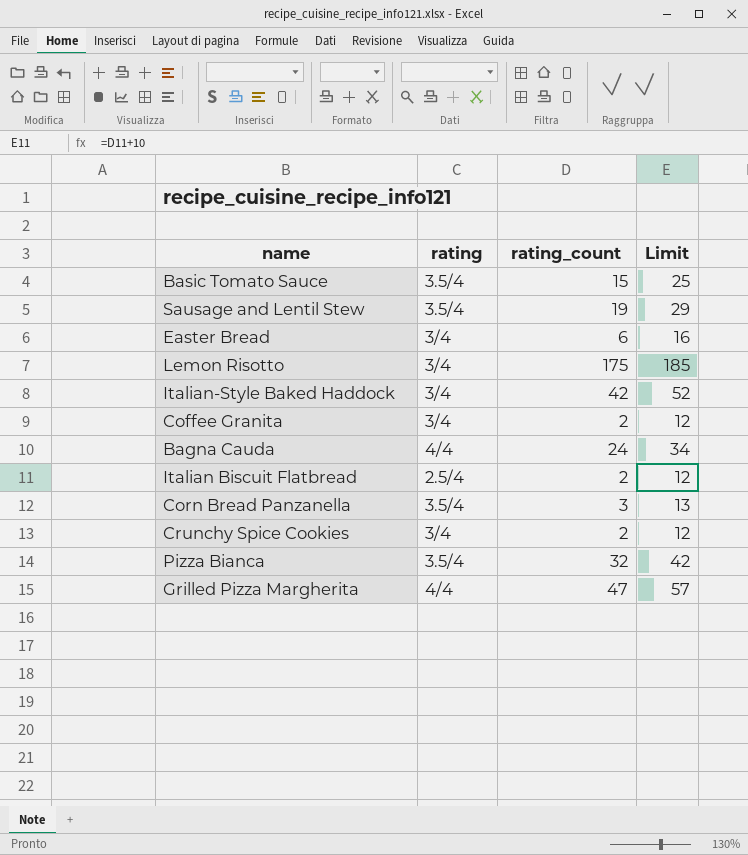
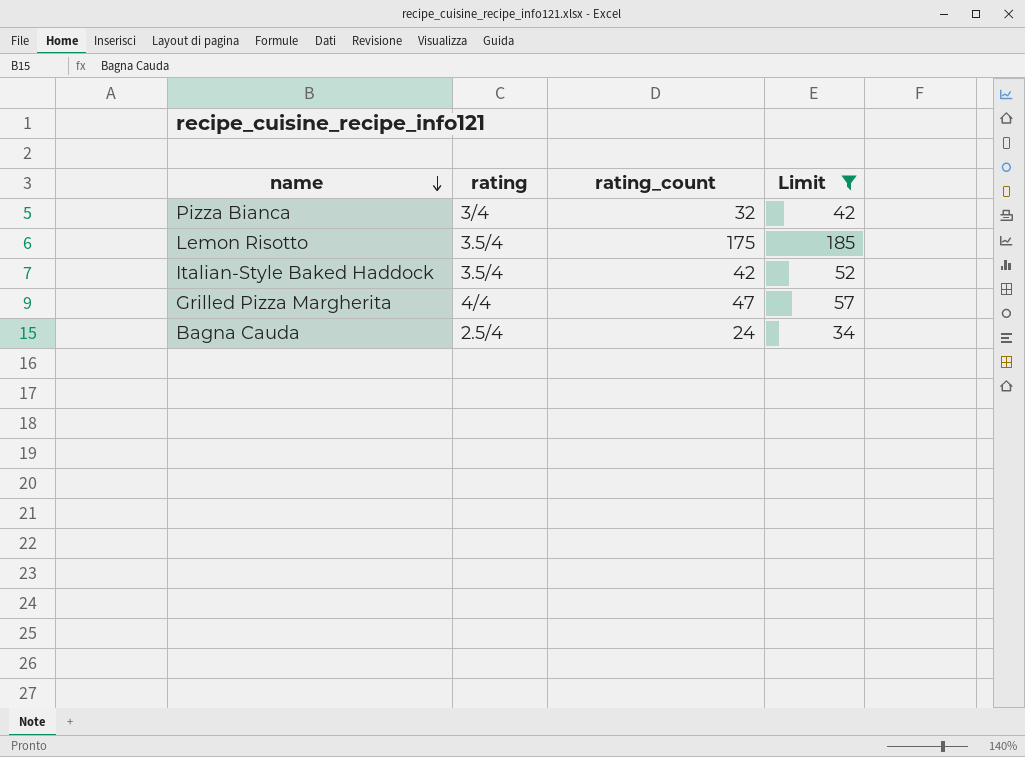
filter: none -> Limit >= 34
row order: none -> name descending
Pizza Bianca | rating: 3.5/4 -> 3/4
Lemon Risotto | rating: 3/4 -> 3.5/4
Italian-Style Baked Haddock | rating: 3/4 -> 3.5/4
Bagna Cauda | rating: 4/4 -> 2.5/4

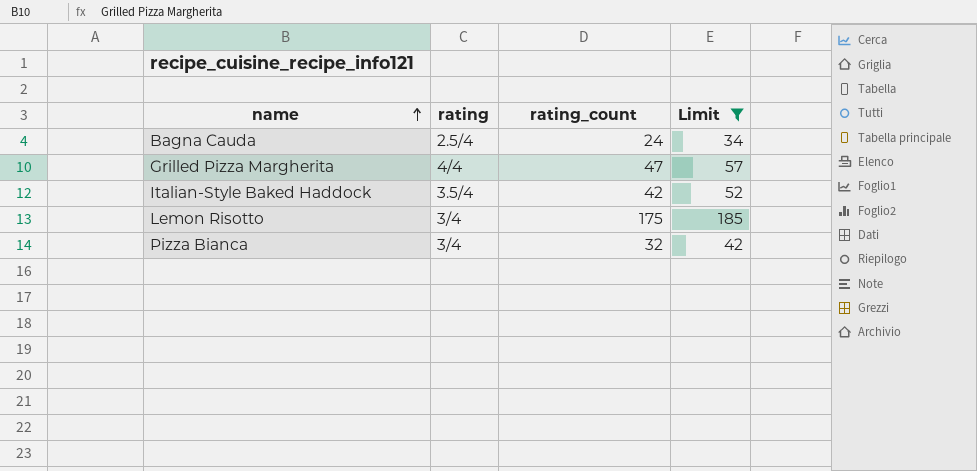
row order: name descending -> name ascending
Lemon Risotto | rating: 3.5/4 -> 3/4

